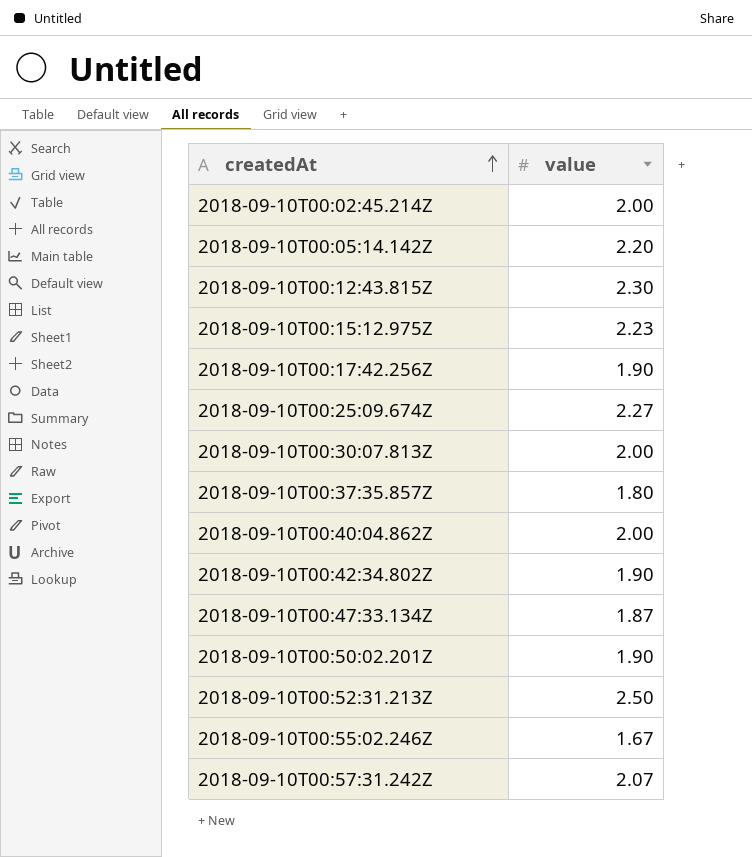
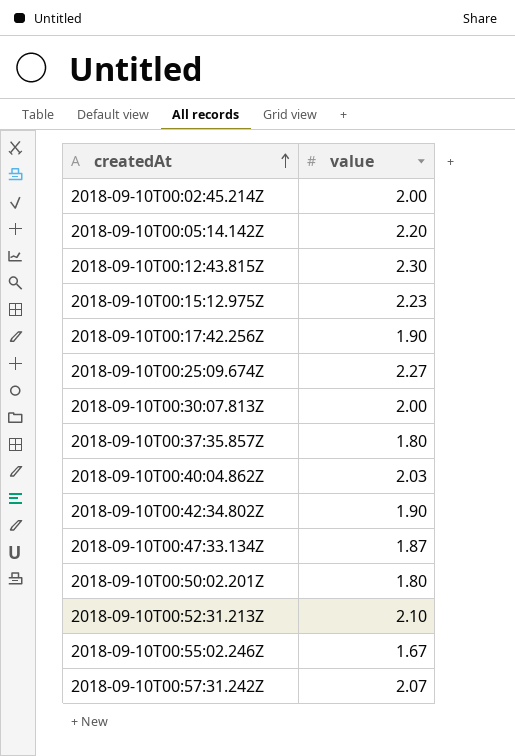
2018-09-10T00:40:04.862Z | value: 2.00 -> 2.03
2018-09-10T00:50:02.201Z | value: 1.90 -> 1.80
2018-09-10T00:52:31.213Z | value: 2.50 -> 2.10

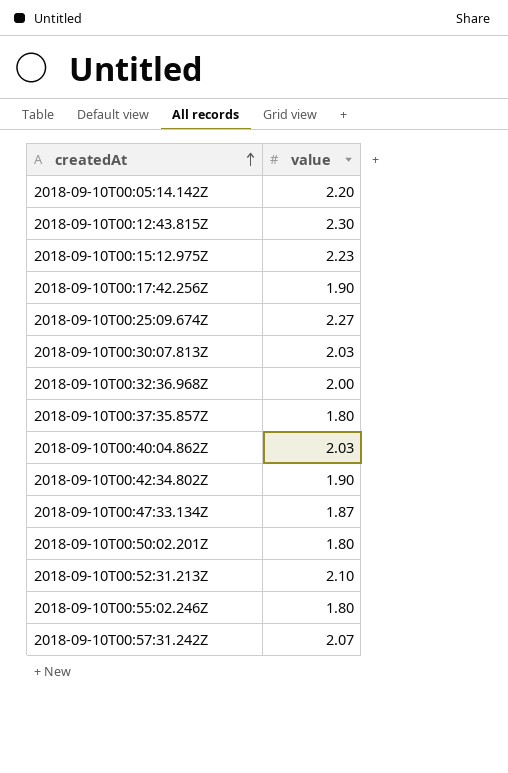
row 2018-09-10T00:02:45.214Z: 2.00 -> none
2018-09-10T00:30:07.813Z | value: 2.00 -> 2.03
row 2018-09-10T00:32:36.968Z: none -> 2.00
2018-09-10T00:55:02.246Z | value: 1.67 -> 1.80

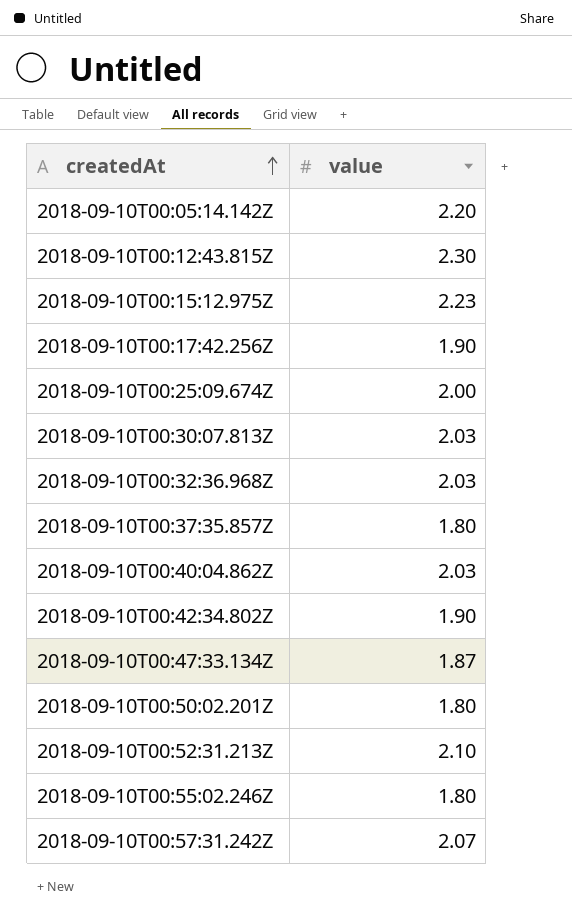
2018-09-10T00:25:09.674Z | value: 2.27 -> 2.00
2018-09-10T00:32:36.968Z | value: 2.00 -> 2.03

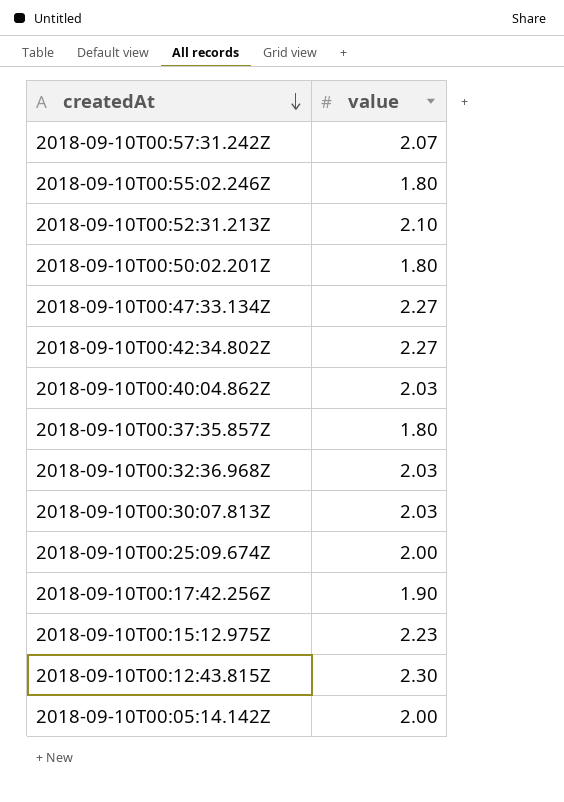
row order: createdAt ascending -> createdAt descending
2018-09-10T00:47:33.134Z | value: 1.87 -> 2.27
2018-09-10T00:42:34.802Z | value: 1.90 -> 2.27
2018-09-10T00:05:14.142Z | value: 2.20 -> 2.00

